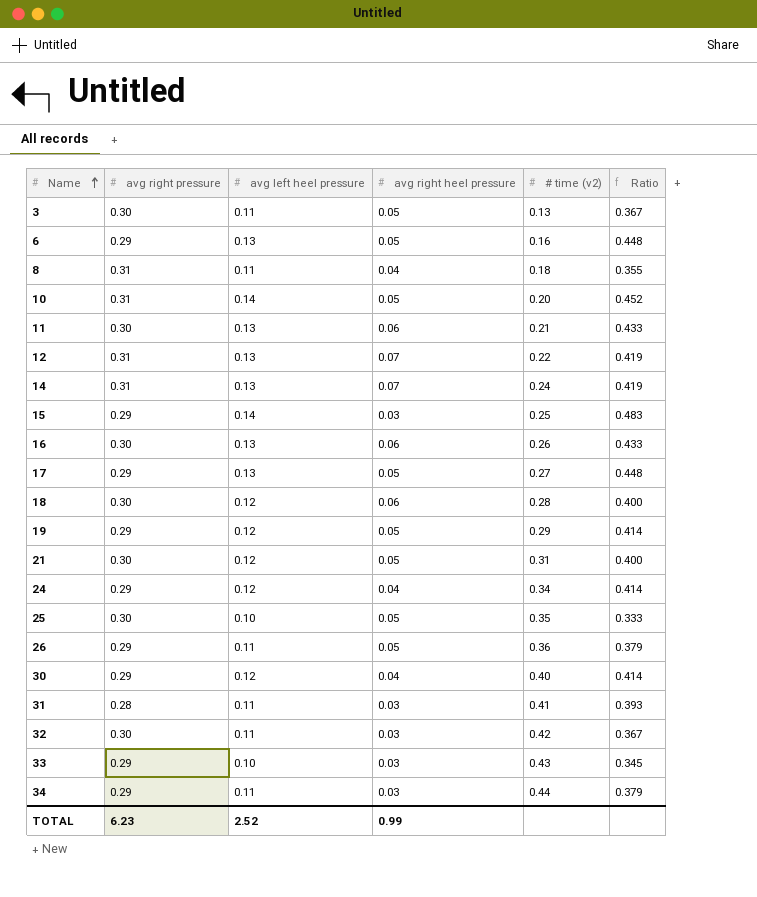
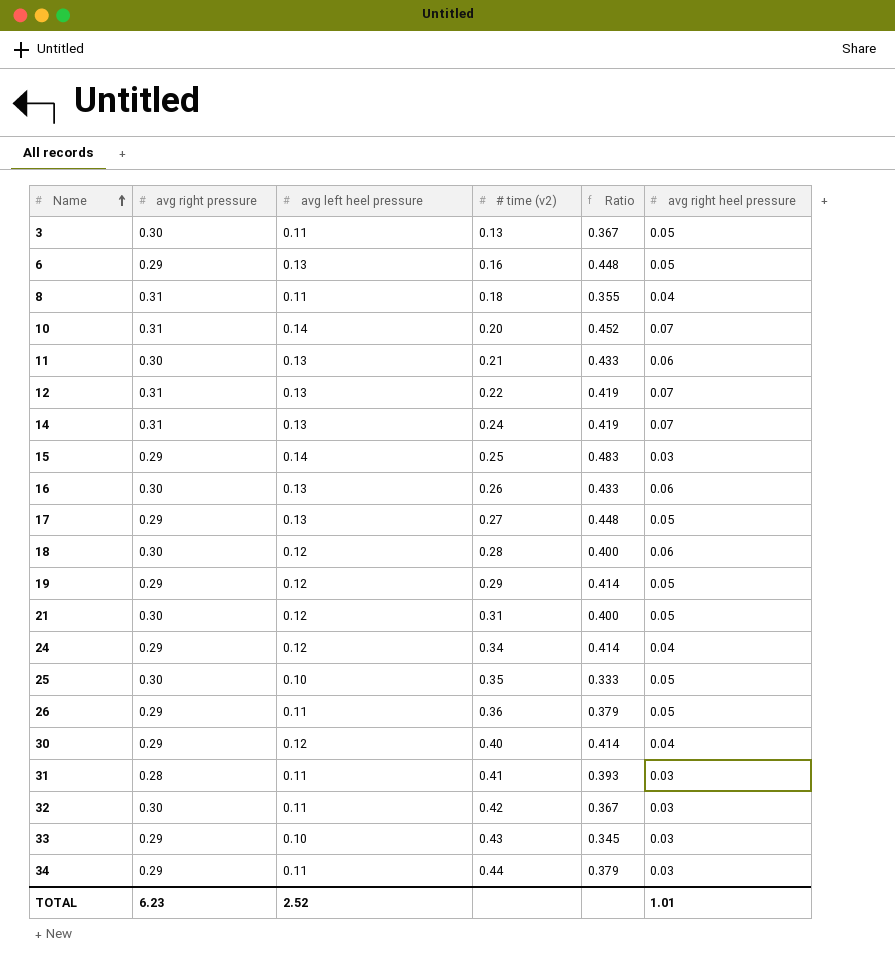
column avg right heel pressure | position: 4 -> 6
10 | avg right heel pressure: 0.05 -> 0.07
TOTAL | avg right heel pressure: 0.99 -> 1.01

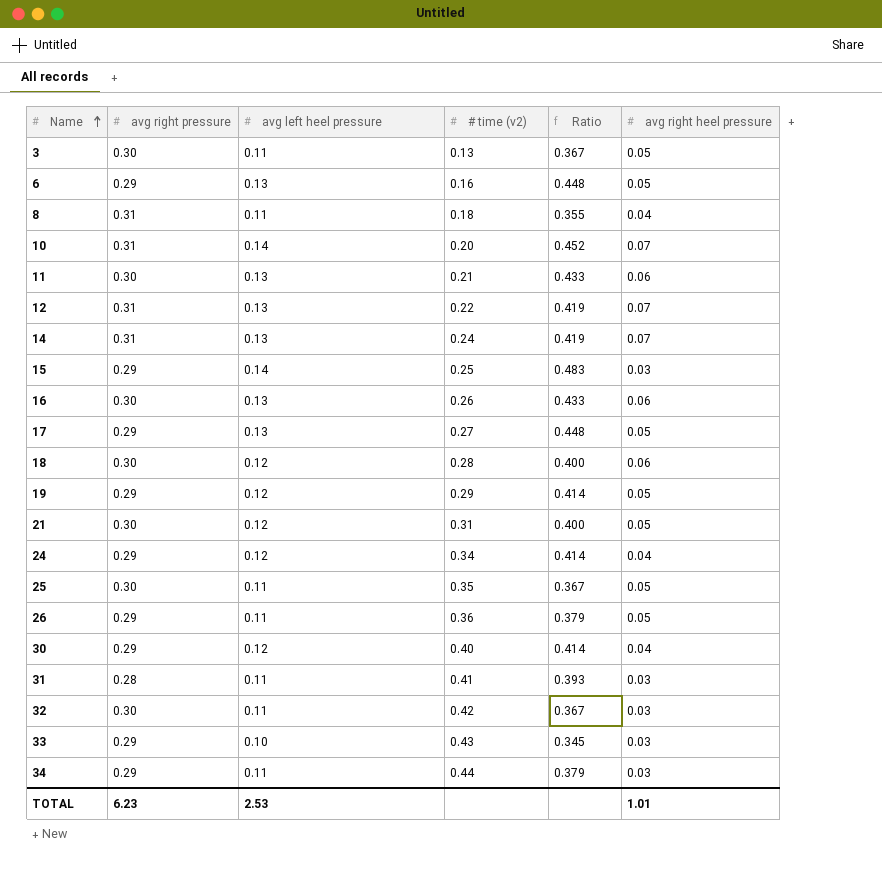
25 | avg left heel pressure: 0.10 -> 0.11
25 | Ratio: 0.333 -> 0.367
TOTAL | avg left heel pressure: 2.52 -> 2.53

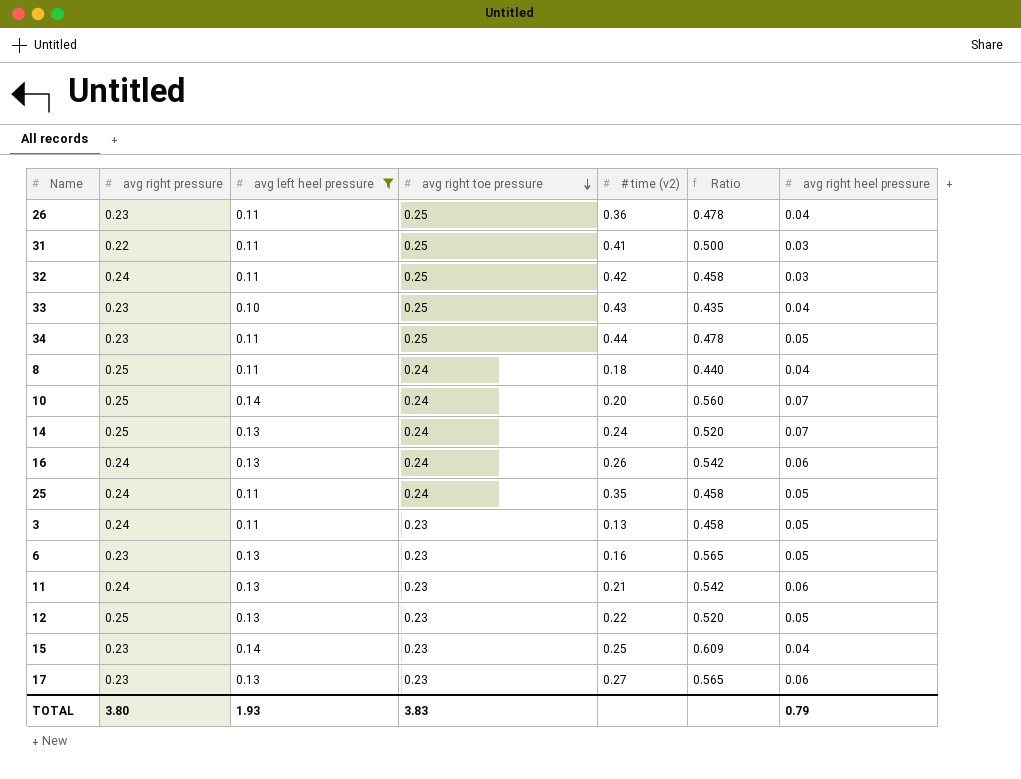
filter: none -> avg left heel pressure != 0.12
row order: Name ascending -> avg right toe pressure descending
column avg right toe pressure | position: none -> 4
26 | avg right pressure: 0.29 -> 0.23
26 | Ratio: 0.379 -> 0.478
26 | avg right heel pressure: 0.05 -> 0.04
31 | avg right pressure: 0.28 -> 0.22
31 | Ratio: 0.393 -> 0.500
32 | avg right pressure: 0.30 -> 0.24
32 | Ratio: 0.367 -> 0.458
33 | avg right pressure: 0.29 -> 0.23
33 | Ratio: 0.345 -> 0.435
33 | avg right heel pressure: 0.03 -> 0.04
34 | avg right pressure: 0.29 -> 0.23
34 | Ratio: 0.379 -> 0.478
34 | avg right heel pressure: 0.03 -> 0.05
8 | avg right pressure: 0.31 -> 0.25
8 | Ratio: 0.355 -> 0.440
10 | avg right pressure: 0.31 -> 0.25
10 | Ratio: 0.452 -> 0.560
14 | avg right pressure: 0.31 -> 0.25
14 | Ratio: 0.419 -> 0.520
16 | avg right pressure: 0.30 -> 0.24
16 | Ratio: 0.433 -> 0.542
25 | avg right pressure: 0.30 -> 0.24
25 | Ratio: 0.367 -> 0.458
3 | avg right pressure: 0.30 -> 0.24
3 | Ratio: 0.367 -> 0.458
6 | avg right pressure: 0.29 -> 0.23
6 | Ratio: 0.448 -> 0.565
11 | avg right pressure: 0.30 -> 0.24
11 | Ratio: 0.433 -> 0.542
12 | avg right pressure: 0.31 -> 0.25
12 | Ratio: 0.419 -> 0.520
12 | avg right heel pressure: 0.07 -> 0.05
15 | avg right pressure: 0.29 -> 0.23
15 | Ratio: 0.483 -> 0.609
15 | avg right heel pressure: 0.03 -> 0.04
17 | avg right pressure: 0.29 -> 0.23
17 | Ratio: 0.448 -> 0.565
17 | avg right heel pressure: 0.05 -> 0.06
TOTAL | avg right pressure: 6.23 -> 3.80
TOTAL | avg left heel pressure: 2.53 -> 1.93
TOTAL | avg right heel pressure: 1.01 -> 0.79

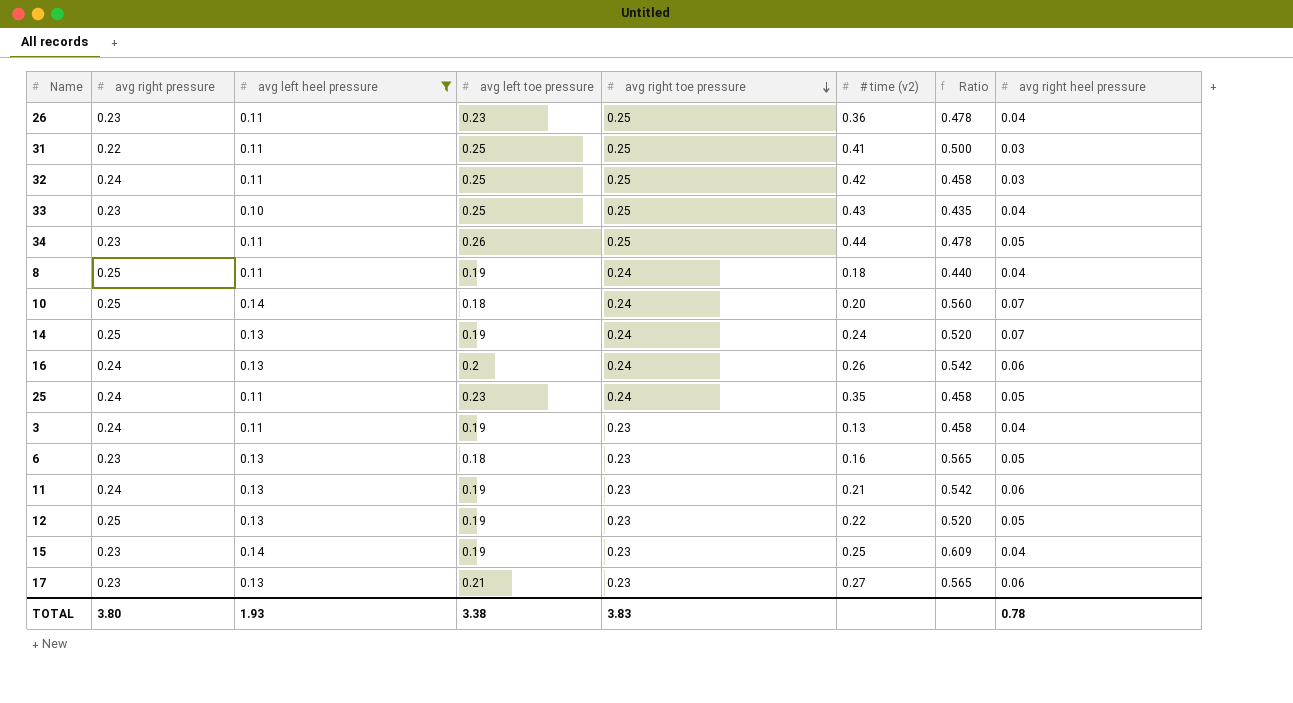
column avg left toe pressure | position: none -> 4
3 | avg right heel pressure: 0.05 -> 0.04
TOTAL | avg right heel pressure: 0.79 -> 0.78

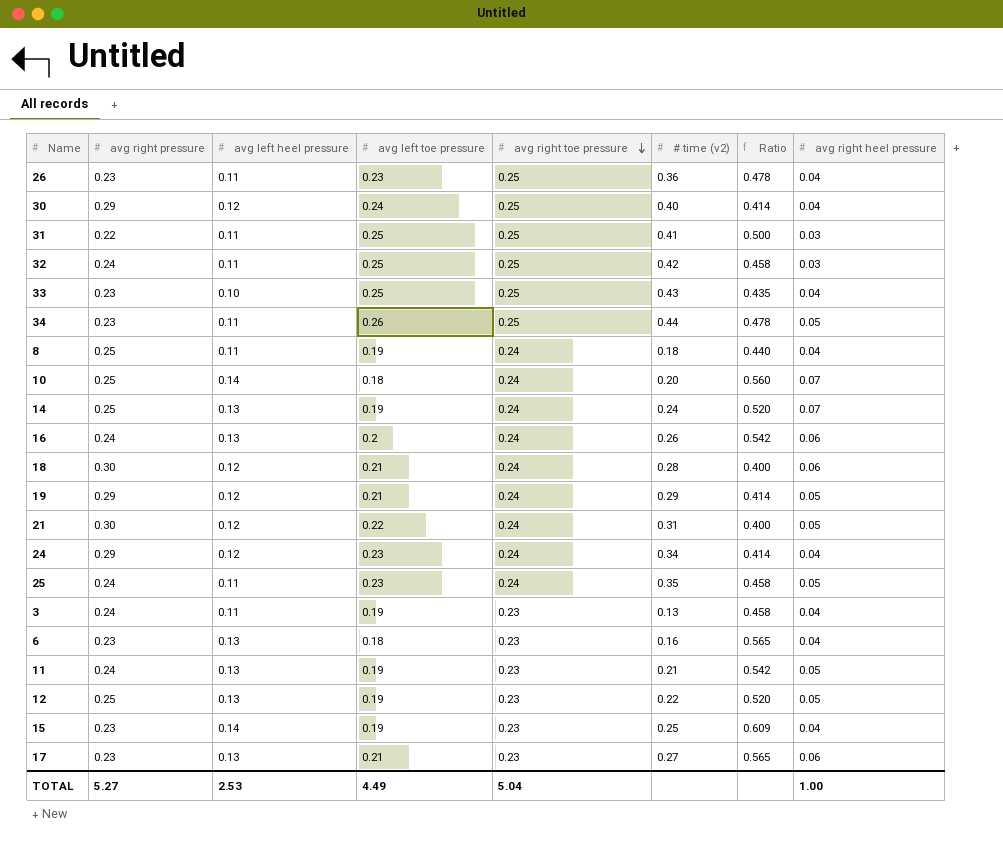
filter: avg left heel pressure != 0.12 -> none
6 | avg right heel pressure: 0.05 -> 0.04
11 | avg right heel pressure: 0.06 -> 0.05
TOTAL | avg right pressure: 3.80 -> 5.27
TOTAL | avg left heel pressure: 1.93 -> 2.53
TOTAL | avg left toe pressure: 3.38 -> 4.49
TOTAL | avg right toe pressure: 3.83 -> 5.04
TOTAL | avg right heel pressure: 0.78 -> 1.00

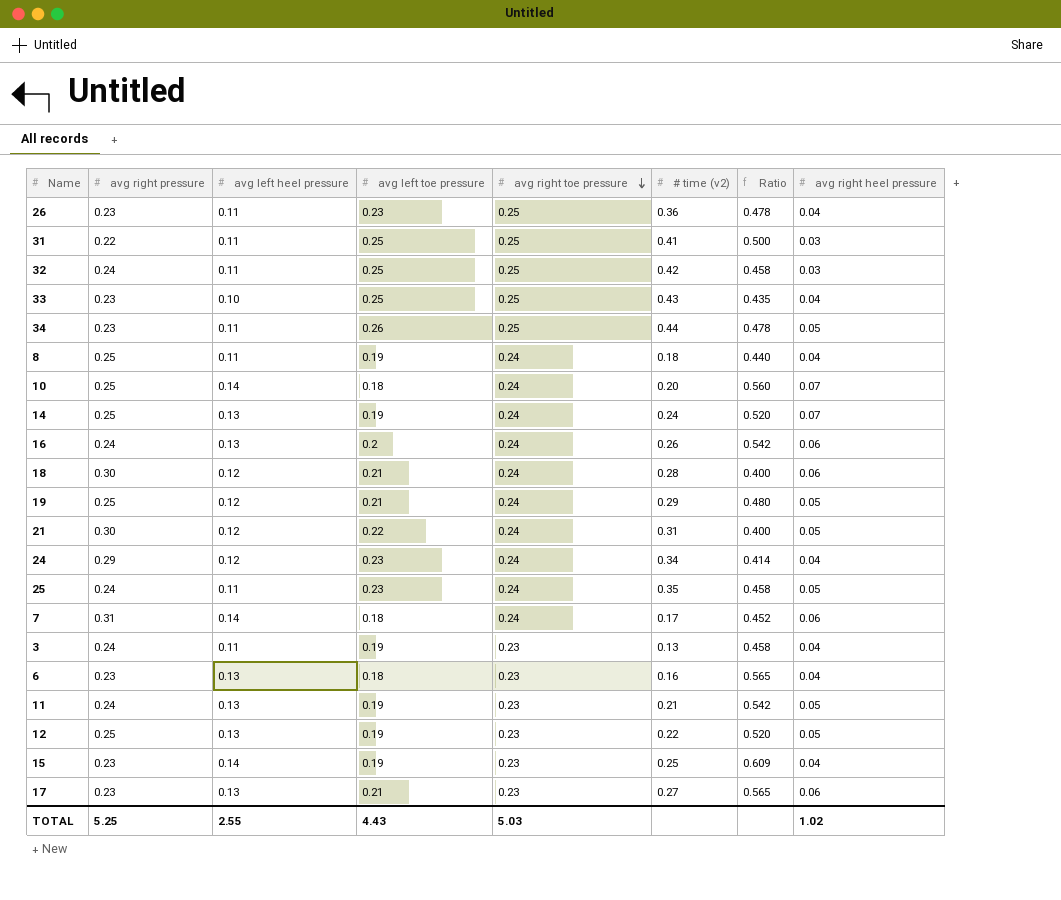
row 30: 0.29 | 0.12 | 0.24 | 0.25 | 0.40 | 0.414 | 0.04 -> none
19 | avg right pressure: 0.29 -> 0.25
19 | Ratio: 0.414 -> 0.480
row 7: none -> 0.31 | 0.14 | 0.18 | 0.24 | 0.17 | 0.452 | 0.06
TOTAL | avg right pressure: 5.27 -> 5.25
TOTAL | avg left heel pressure: 2.53 -> 2.55
TOTAL | avg left toe pressure: 4.49 -> 4.43
TOTAL | avg right toe pressure: 5.04 -> 5.03
TOTAL | avg right heel pressure: 1.00 -> 1.02

